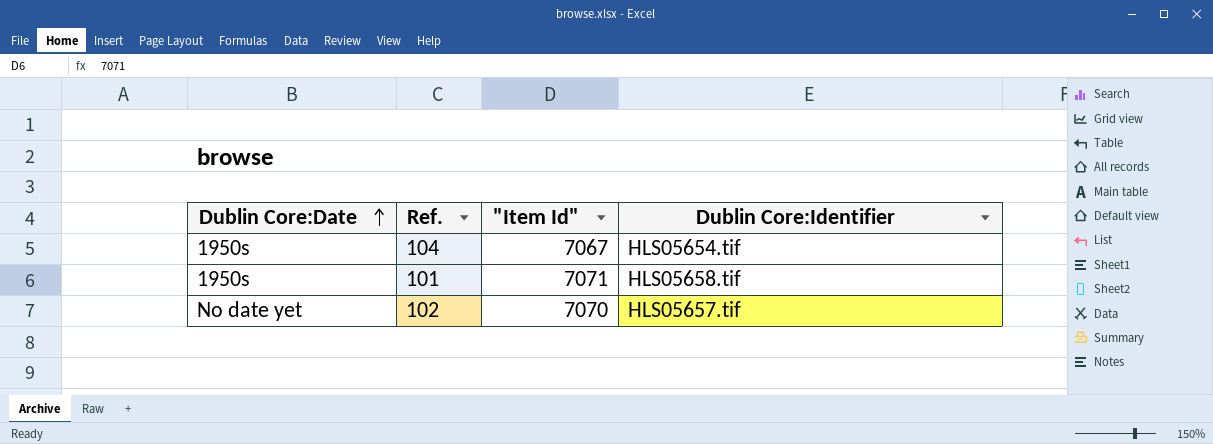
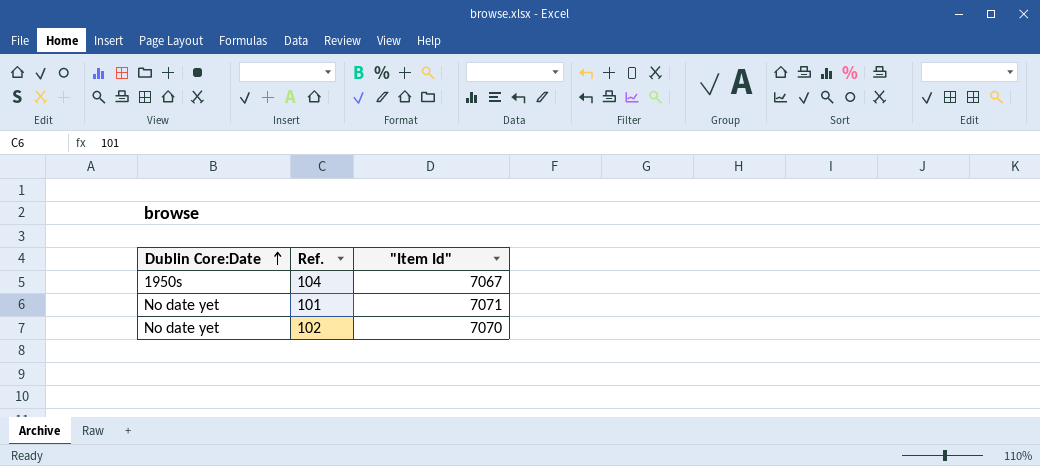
column Dublin Core:Identifier | position: 4 -> none
101 | Dublin Core:Date: 1950s -> No date yet

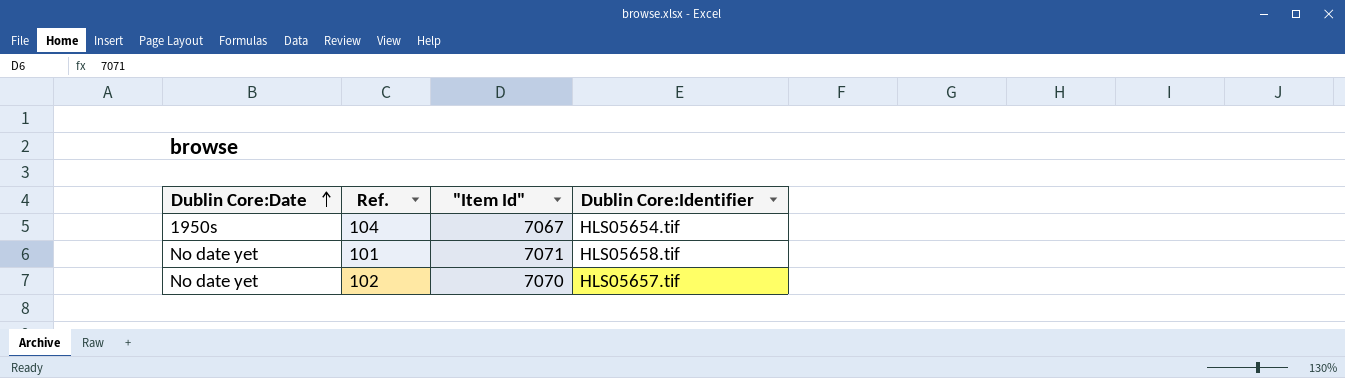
column Dublin Core:Identifier | position: none -> 4

